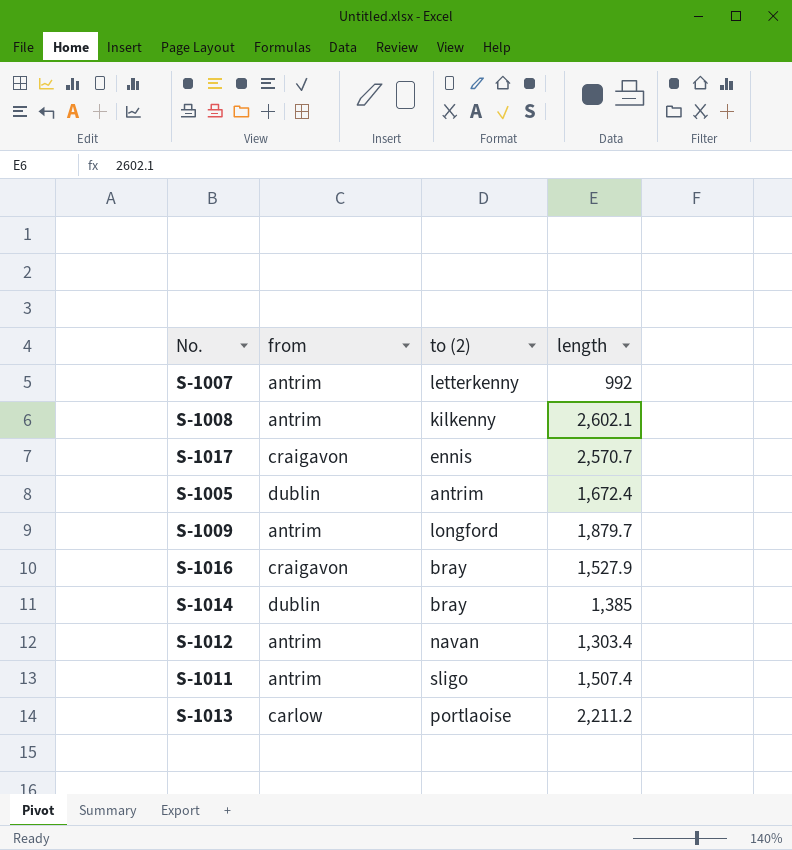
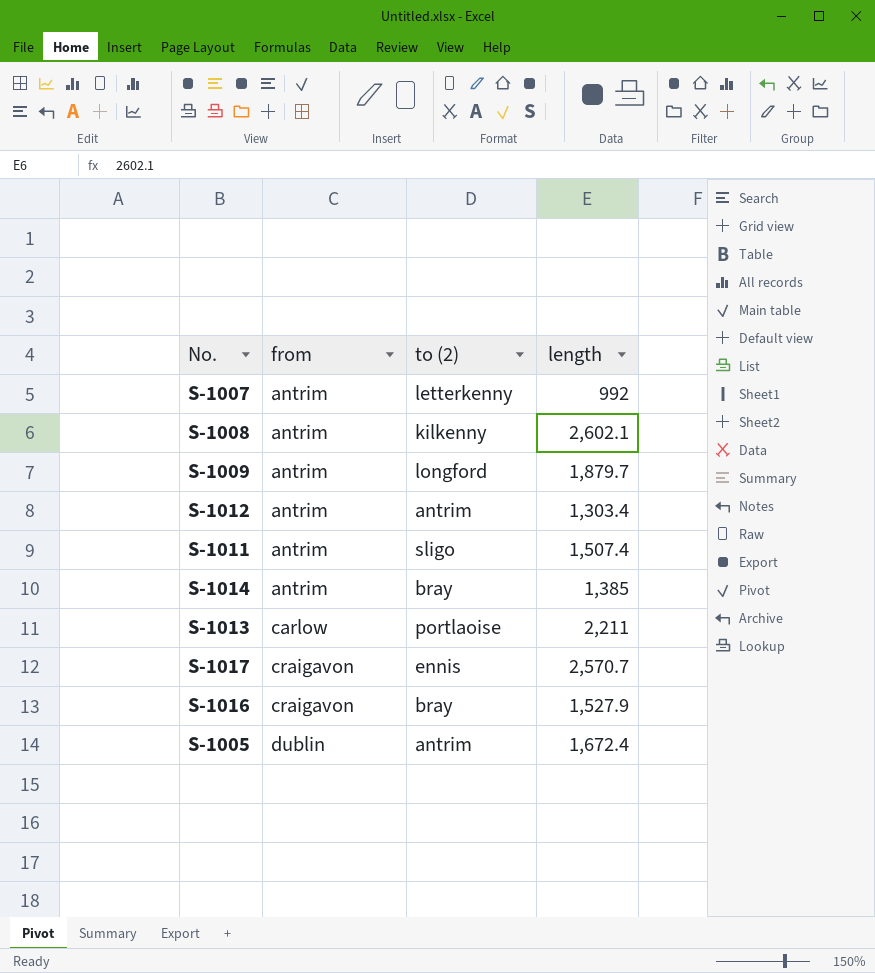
row order: none -> from ascending
S-1012 | to (2): navan -> antrim
S-1014 | from: dublin -> antrim
S-1013 | length: 2,211.2 -> 2,211

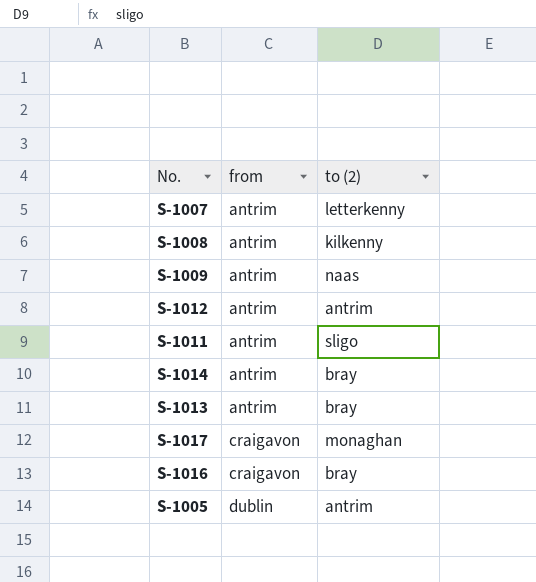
column length | position: 4 -> none
S-1009 | to (2): longford -> naas
S-1013 | from: carlow -> antrim
S-1013 | to (2): portlaoise -> bray
S-1017 | to (2): ennis -> monaghan

